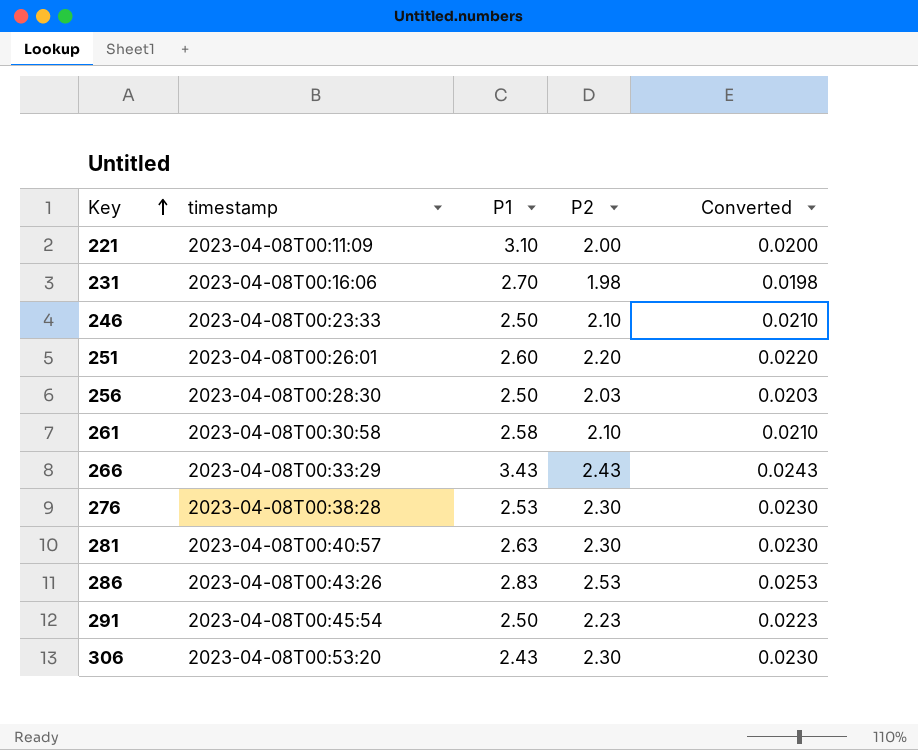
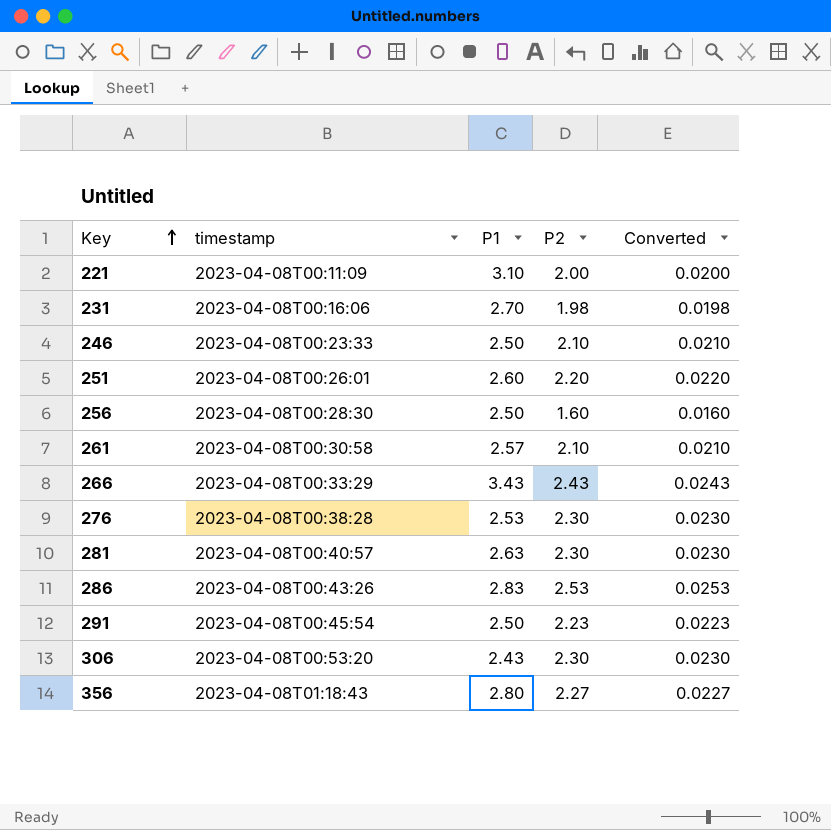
256 | P2: 2.03 -> 1.60
256 | Converted: 0.0203 -> 0.0160
261 | P1: 2.58 -> 2.57
row 356: none -> 2023-04-08T01:18:43 | 2.80 | 2.27 | 0.0227

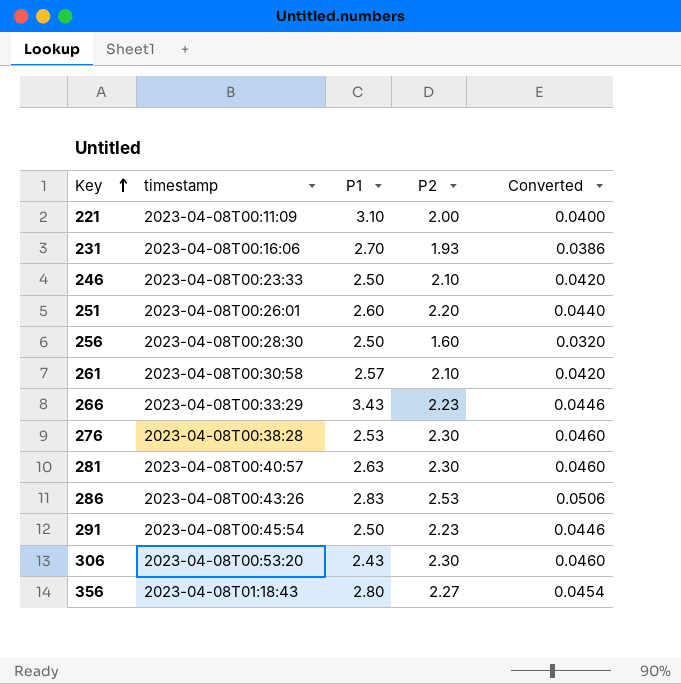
column Converted | formula: [P2] * 0.01 -> [P2] * 0.02
231 | P2: 1.98 -> 1.93
266 | P2: 2.43 -> 2.23

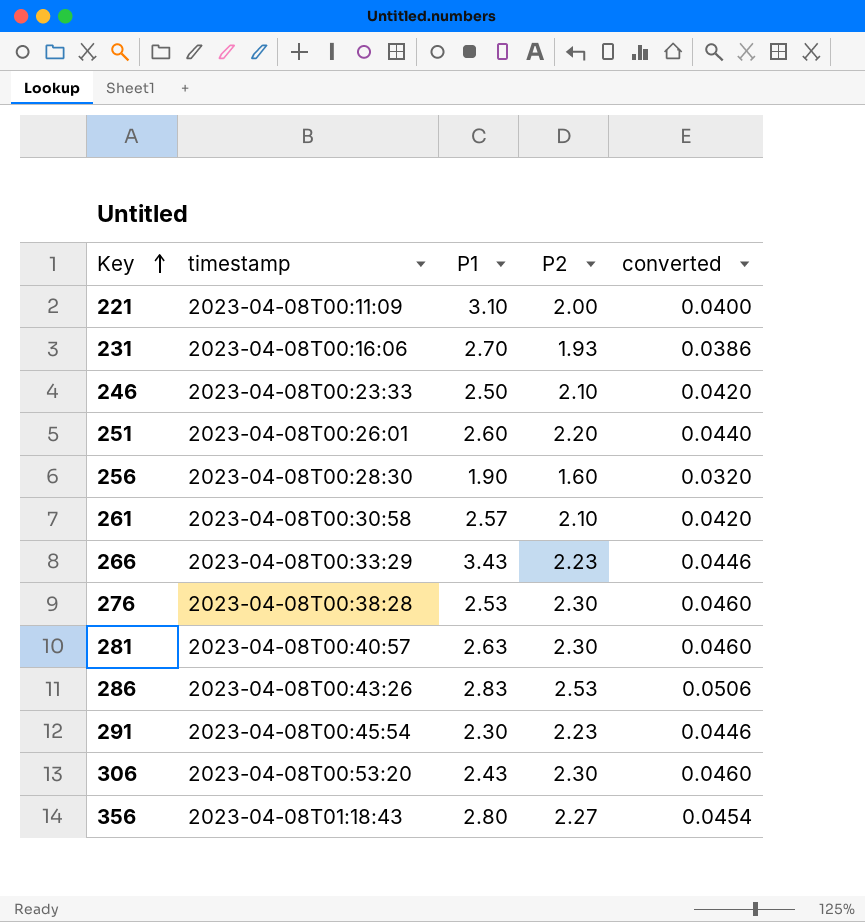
column name: Converted -> converted
256 | P1: 2.50 -> 1.90
291 | P1: 2.50 -> 2.30

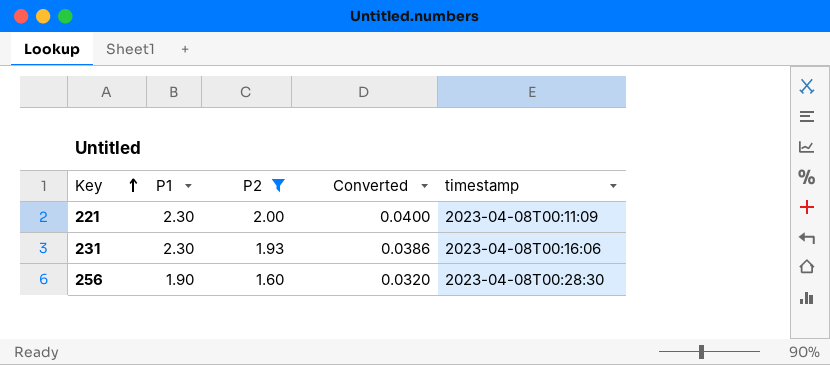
filter: none -> P2 <= 2.00
column name: converted -> Converted
column timestamp | position: 2 -> 5
221 | P1: 3.10 -> 2.30
231 | P1: 2.70 -> 2.30

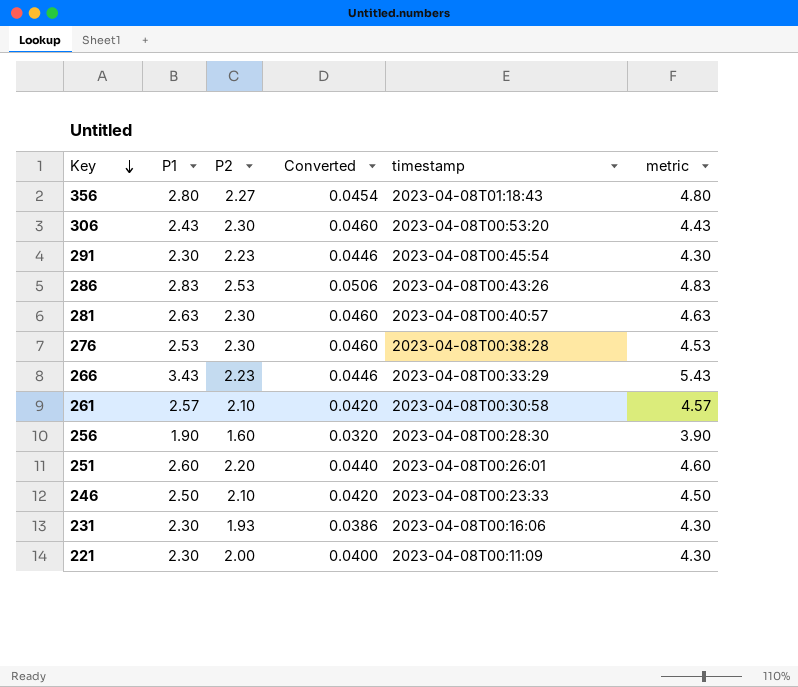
filter: P2 <= 2.00 -> none
row order: Key ascending -> Key descending
column metric | formula: none -> [P1] + 2

